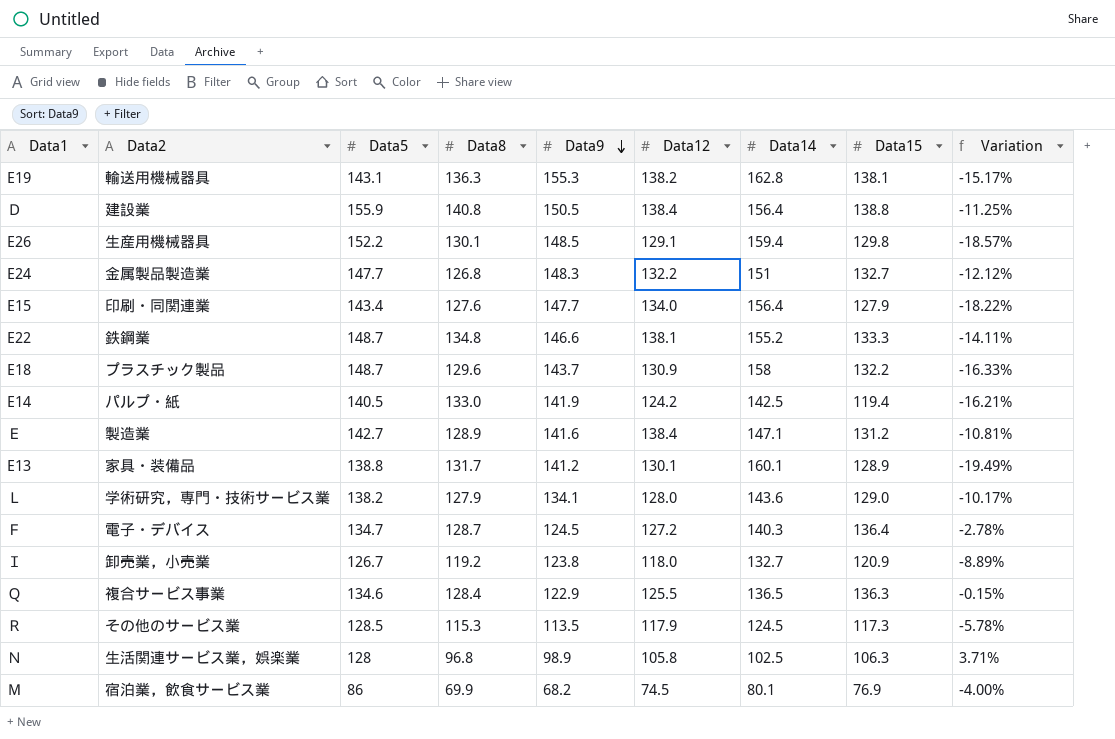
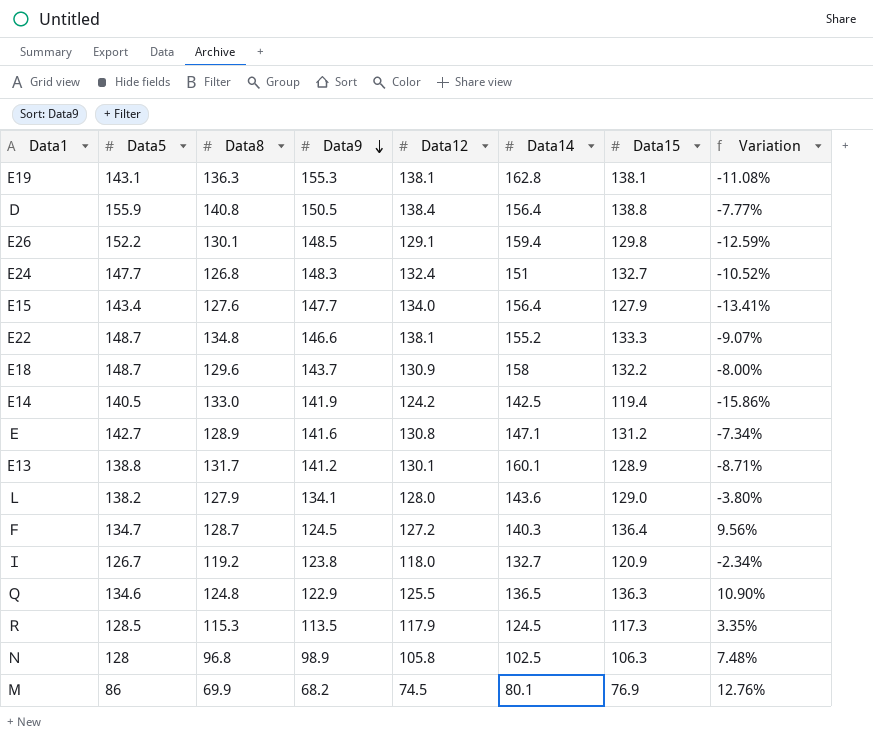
column Data2 | position: 2 -> none
column Variation | formula: ([Data15] - [Data14]) / [Data14] -> ([Data15] - [Data9]) / [Data9]
E19 | Data12: 138.2 -> 138.1
E24 | Data12: 132.2 -> 132.4
Ｅ | Data12: 138.4 -> 130.8
Ｑ | Data8: 128.4 -> 124.8

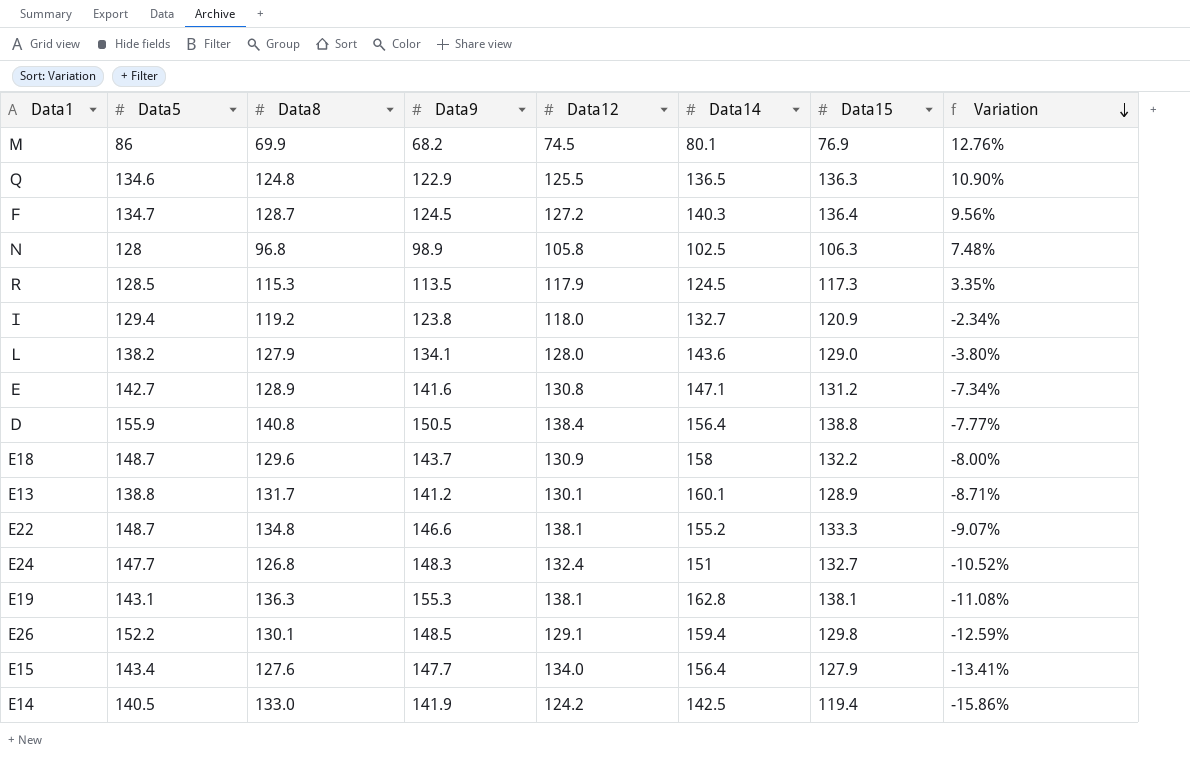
row order: Data9 descending -> Variation descending
Ｉ | Data5: 126.7 -> 129.4

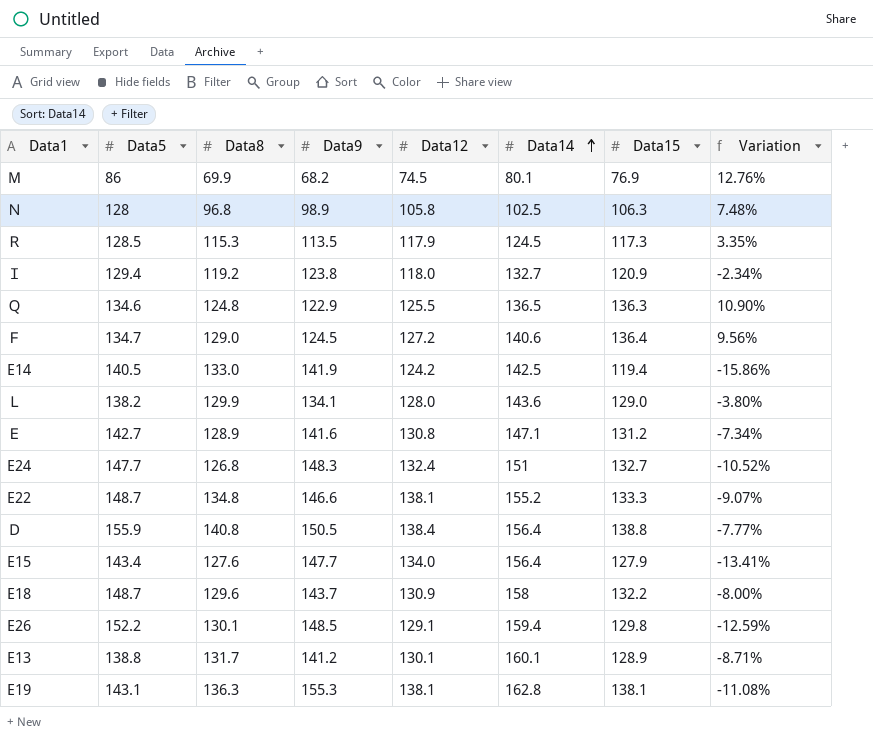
row order: Variation descending -> Data14 ascending
Ｆ | Data8: 128.7 -> 129.0
Ｆ | Data14: 140.3 -> 140.6
Ｌ | Data8: 127.9 -> 129.9

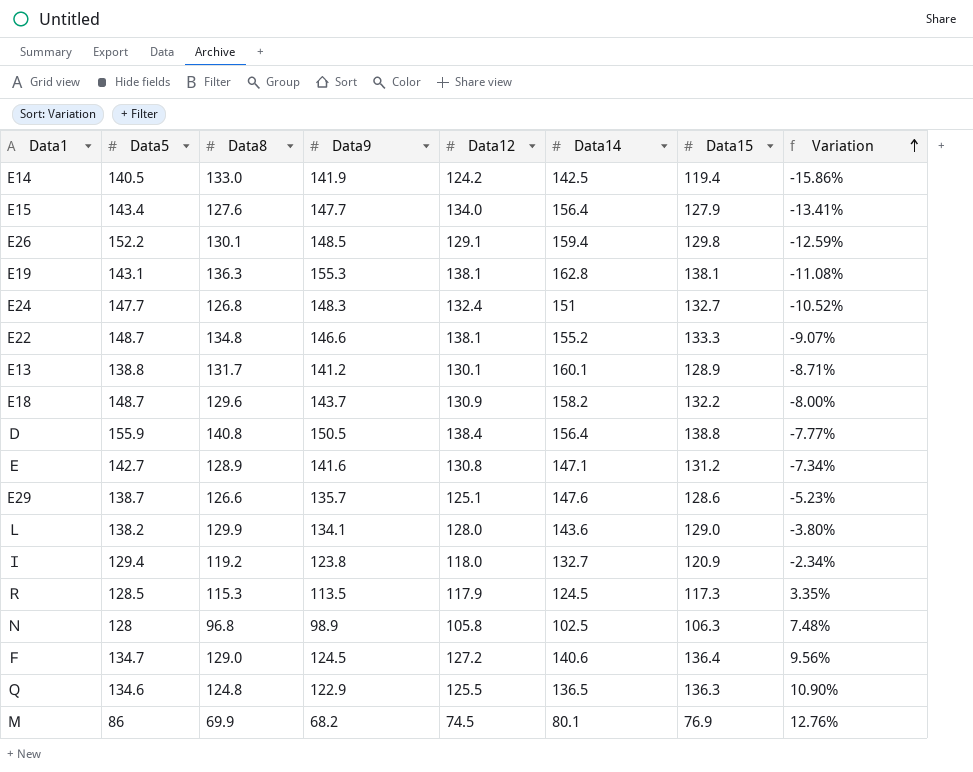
row order: Data14 ascending -> Variation ascending
E18 | Data14: 158 -> 158.2
row E29: none -> 138.7 | 126.6 | 135.7 | 125.1 | 147.6 | 128.6 | -5.23%

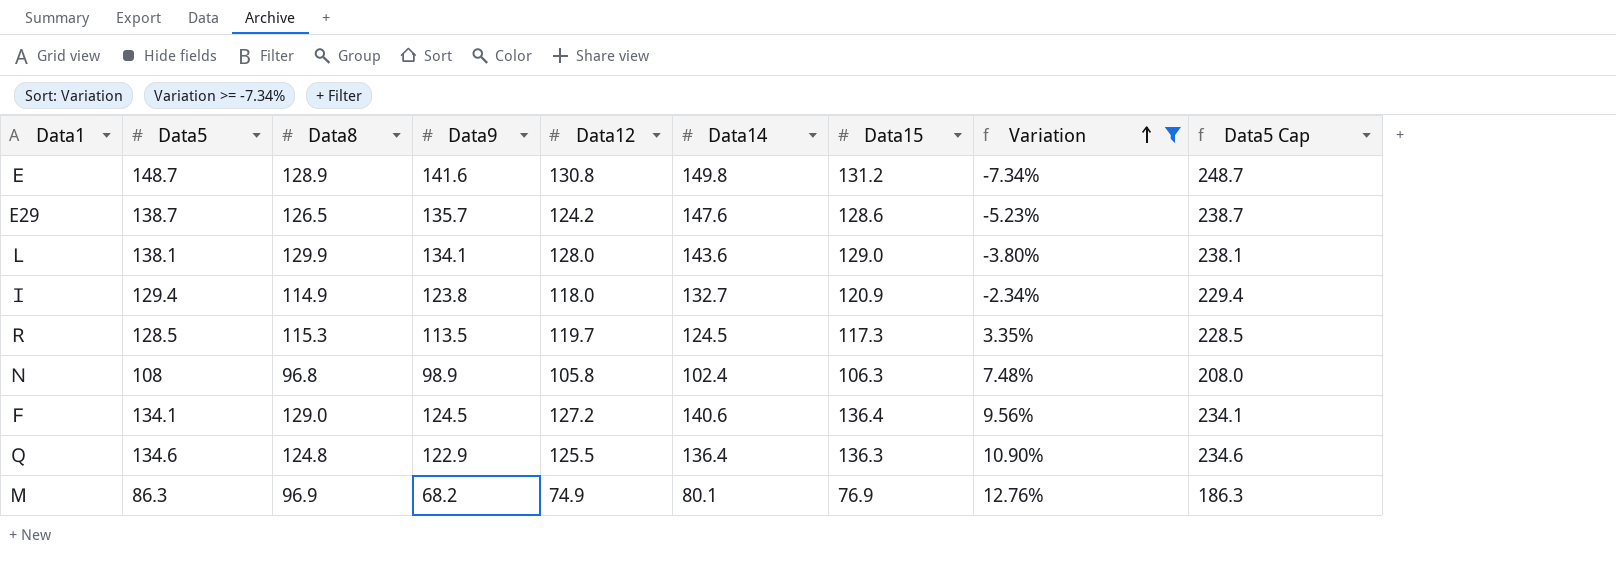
filter: none -> Variation >= -7.34%
column Data5 Cap | formula: none -> [Data5] + 100
Ｅ | Data5: 142.7 -> 148.7
Ｅ | Data14: 147.1 -> 149.8
E29 | Data8: 126.6 -> 126.5
E29 | Data12: 125.1 -> 124.2
Ｌ | Data5: 138.2 -> 138.1
Ｉ | Data8: 119.2 -> 114.9
Ｒ | Data12: 117.9 -> 119.7
Ｎ | Data5: 128 -> 108
Ｎ | Data14: 102.5 -> 102.4
Ｆ | Data5: 134.7 -> 134.1
Ｑ | Data14: 136.5 -> 136.4
Ｍ | Data5: 86 -> 86.3
Ｍ | Data8: 69.9 -> 96.9
Ｍ | Data12: 74.5 -> 74.9

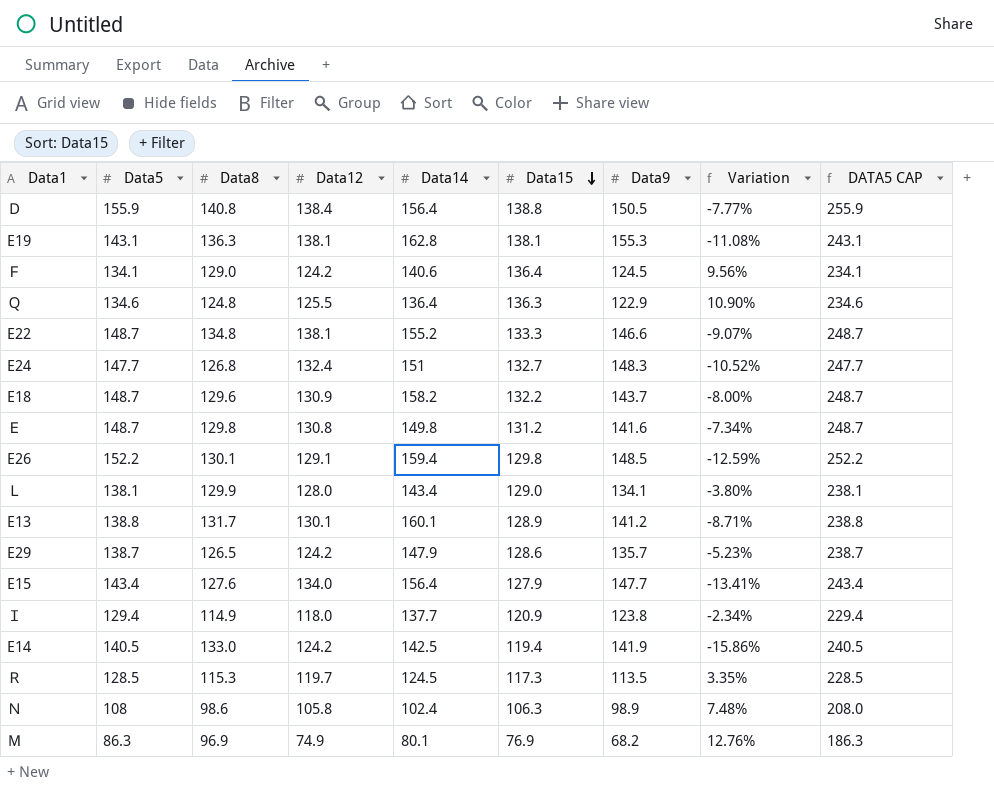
filter: Variation >= -7.34% -> none
row order: Variation ascending -> Data15 descending
column Data9 | position: 4 -> 7
column name: Data5 Cap -> DATA5 CAP
Ｆ | Data12: 127.2 -> 124.2
Ｅ | Data8: 128.9 -> 129.8
Ｌ | Data14: 143.6 -> 143.4
E29 | Data14: 147.6 -> 147.9
Ｉ | Data14: 132.7 -> 137.7
Ｎ | Data8: 96.8 -> 98.6

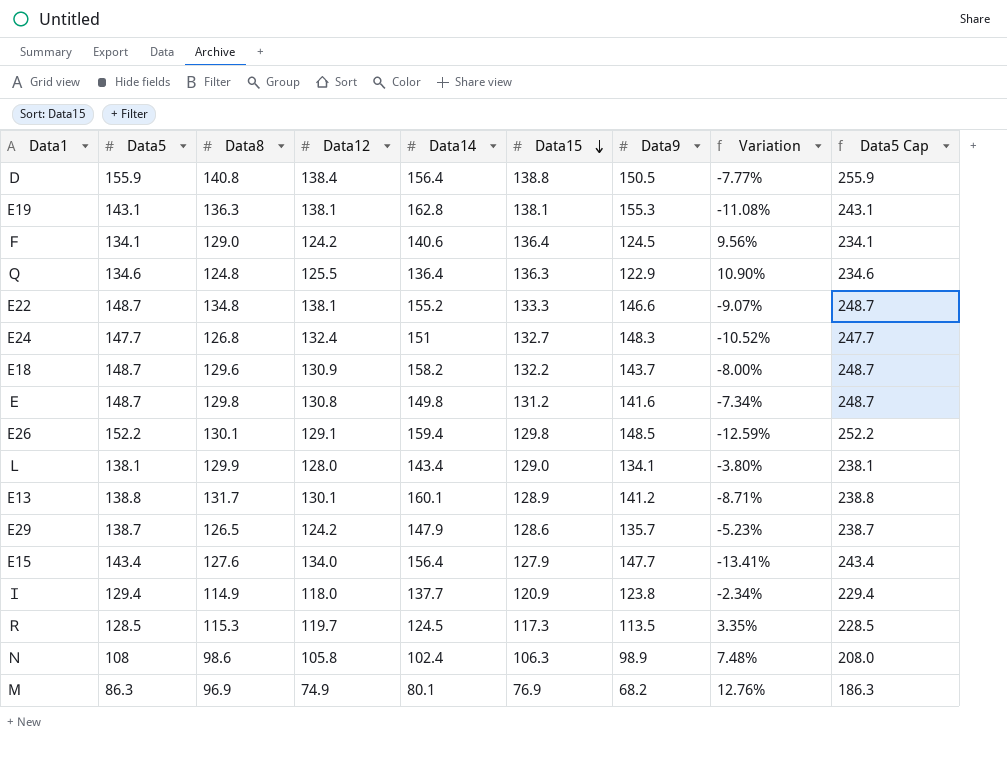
column name: DATA5 CAP -> Data5 Cap
row E14: 140.5 | 133.0 | 124.2 | 142.5 | 119.4 | 141.9 | -15.86% | 240.5 -> none

